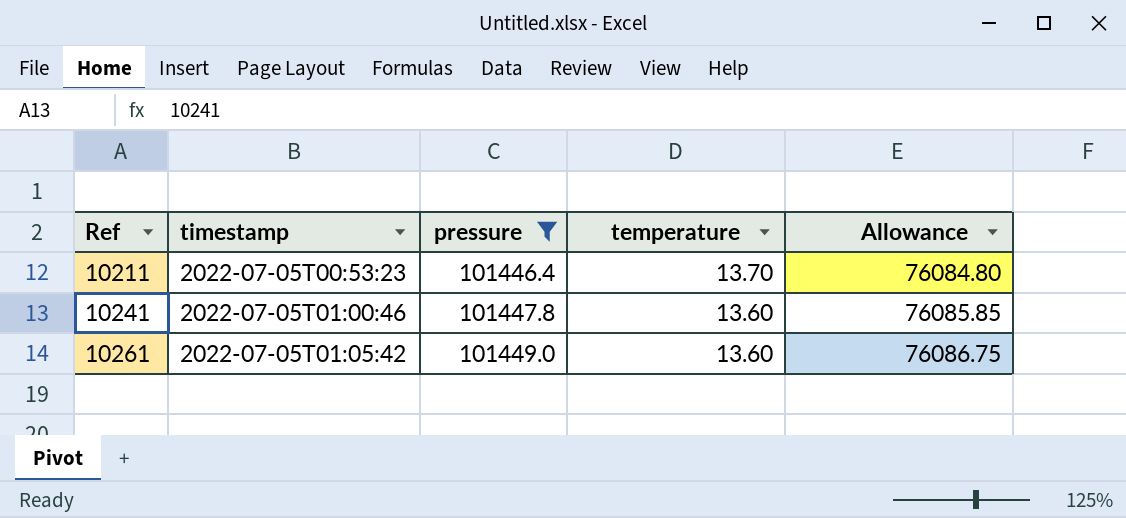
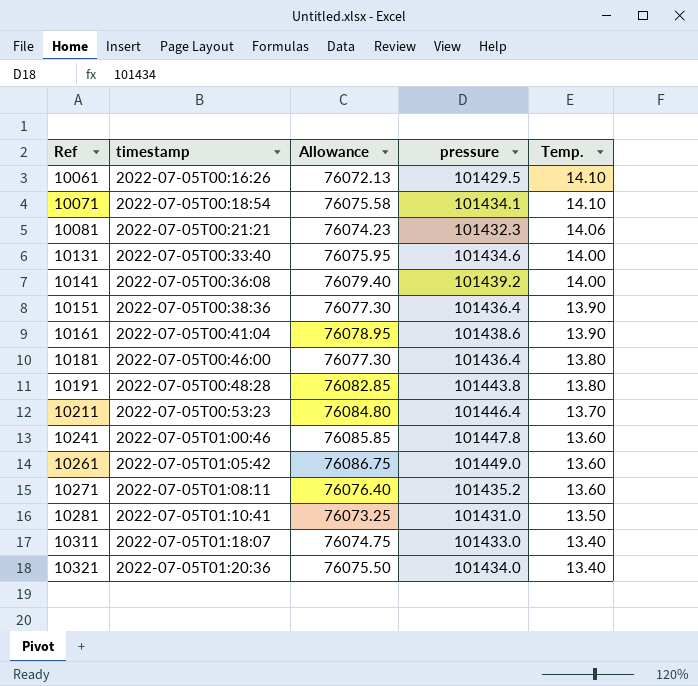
filter: pressure >= 101446.4 -> none
column Allowance | position: 5 -> 3
column name: temperature -> Temp.

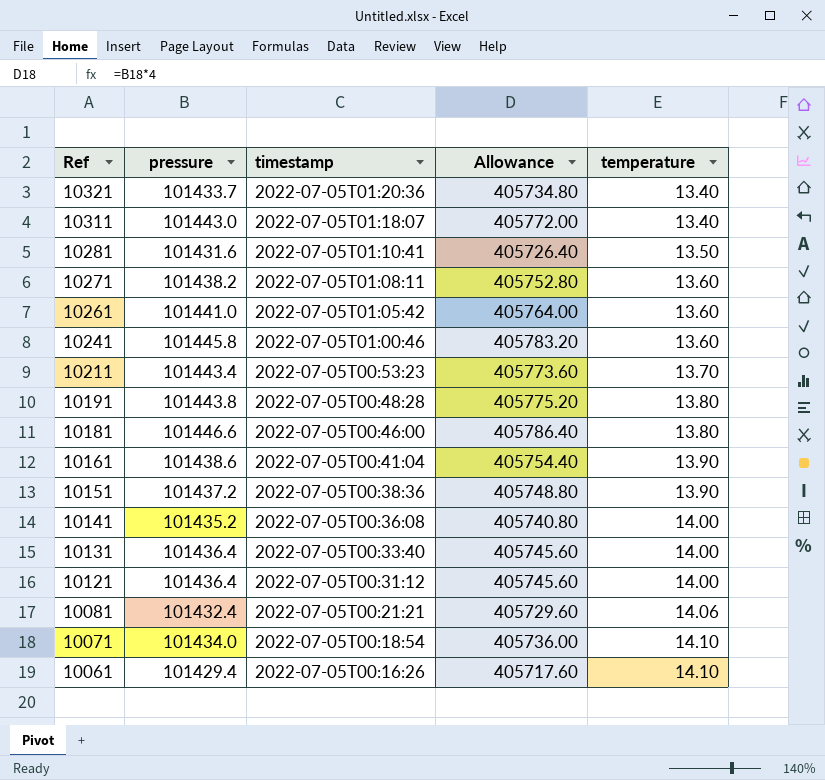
row order: Ref ascending -> Ref descending
column pressure | position: 4 -> 2
column Allowance | formula: [pressure] * 0.75 -> [pressure] * 4
column name: Temp. -> temperature
10321 | pressure: 101434.0 -> 101433.7
10311 | pressure: 101433.0 -> 101443.0
10281 | pressure: 101431.0 -> 101431.6
10271 | pressure: 101435.2 -> 101438.2
10261 | pressure: 101449.0 -> 101441.0
10241 | pressure: 101447.8 -> 101445.8
10211 | pressure: 101446.4 -> 101443.4
10181 | pressure: 101436.4 -> 101446.6
10151 | pressure: 101436.4 -> 101437.2
10141 | pressure: 101439.2 -> 101435.2
10131 | pressure: 101434.6 -> 101436.4
row 10121: none -> 101436.4 | 2022-07-05T00:31:12 | 405745.60 | 14.00
10081 | pressure: 101432.3 -> 101432.4
10071 | pressure: 101434.1 -> 101434.0
10061 | pressure: 101429.5 -> 101429.4

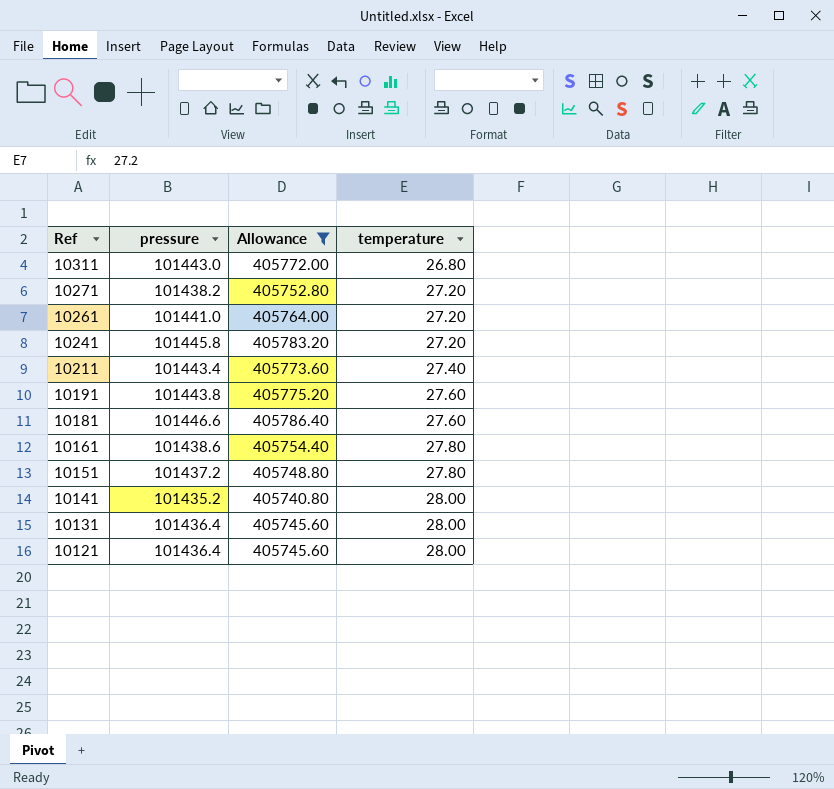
filter: none -> Allowance >= 405740.80
column timestamp | position: 3 -> none
10311 | temperature: 13.40 -> 26.80
10271 | temperature: 13.60 -> 27.20
10261 | temperature: 13.60 -> 27.20
10241 | temperature: 13.60 -> 27.20
10211 | temperature: 13.70 -> 27.40
10191 | temperature: 13.80 -> 27.60
10181 | temperature: 13.80 -> 27.60
10161 | temperature: 13.90 -> 27.80
10151 | temperature: 13.90 -> 27.80
10141 | temperature: 14.00 -> 28.00
10131 | temperature: 14.00 -> 28.00
10121 | temperature: 14.00 -> 28.00

